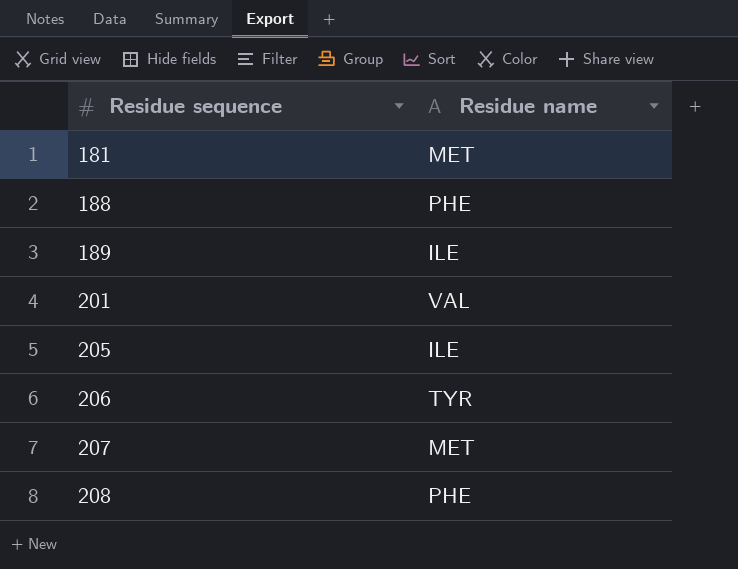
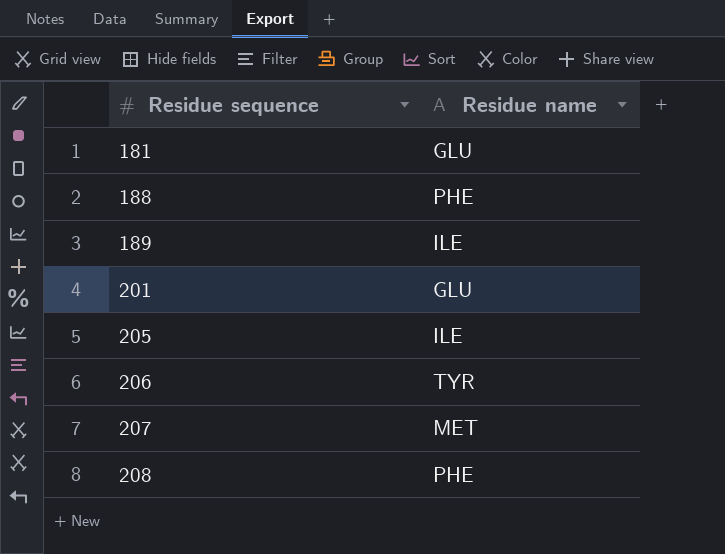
181 | Residue name: MET -> GLU
201 | Residue name: VAL -> GLU

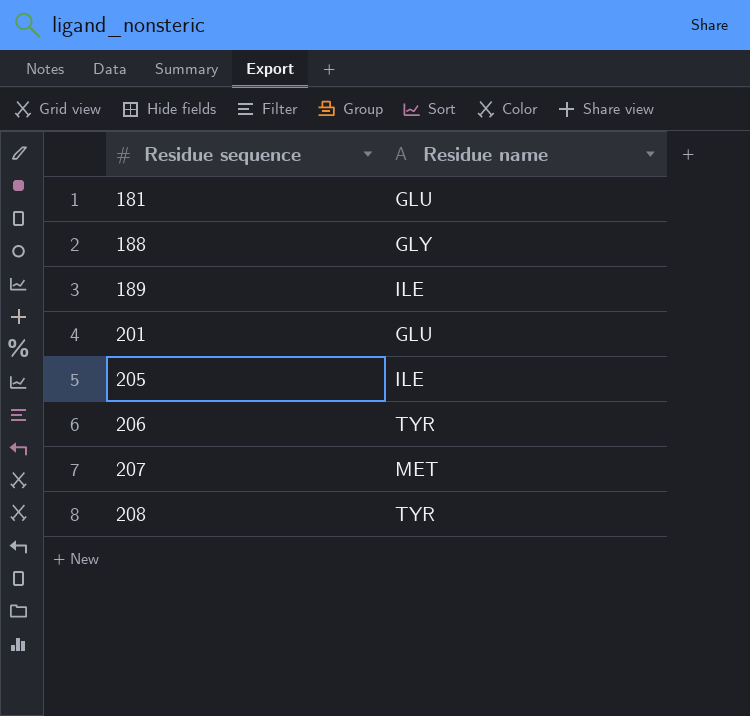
188 | Residue name: PHE -> GLY
208 | Residue name: PHE -> TYR

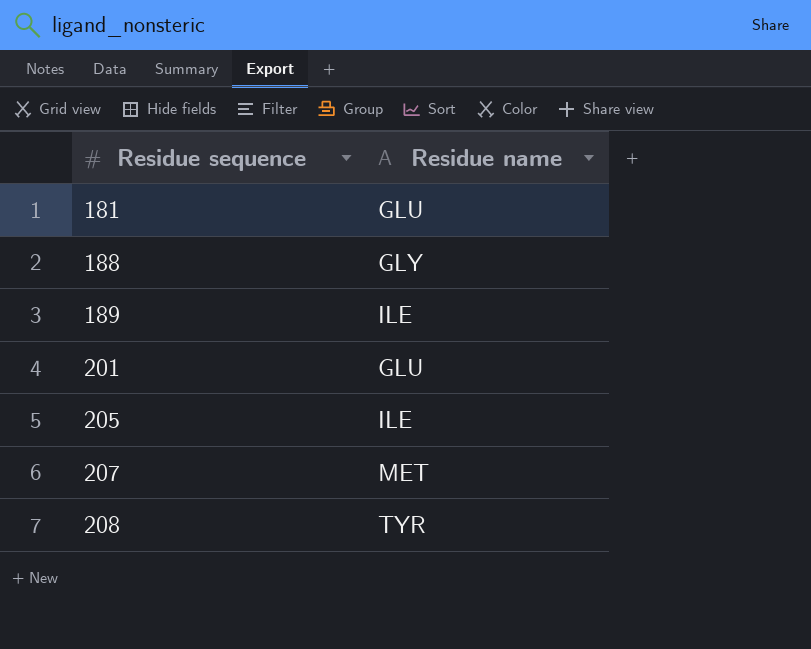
row 206: TYR -> none

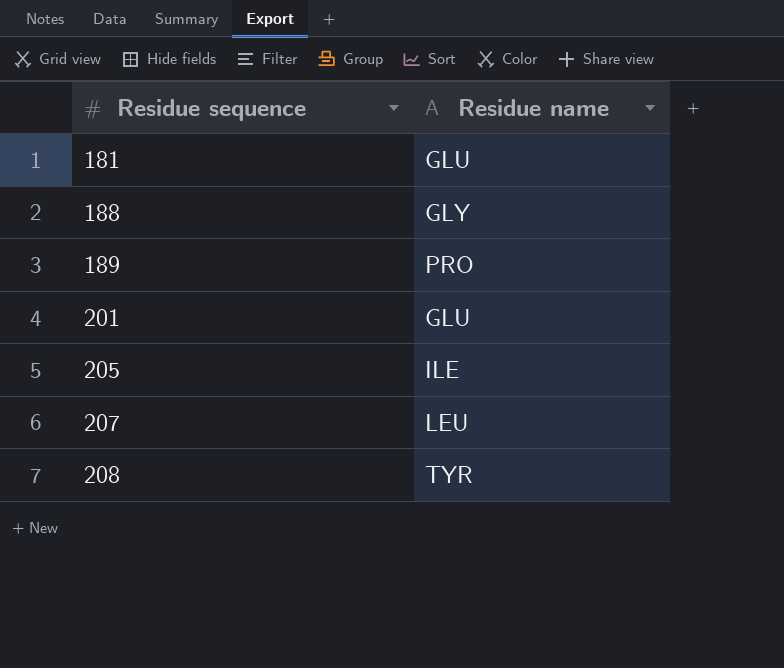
189 | Residue name: ILE -> PRO
207 | Residue name: MET -> LEU

